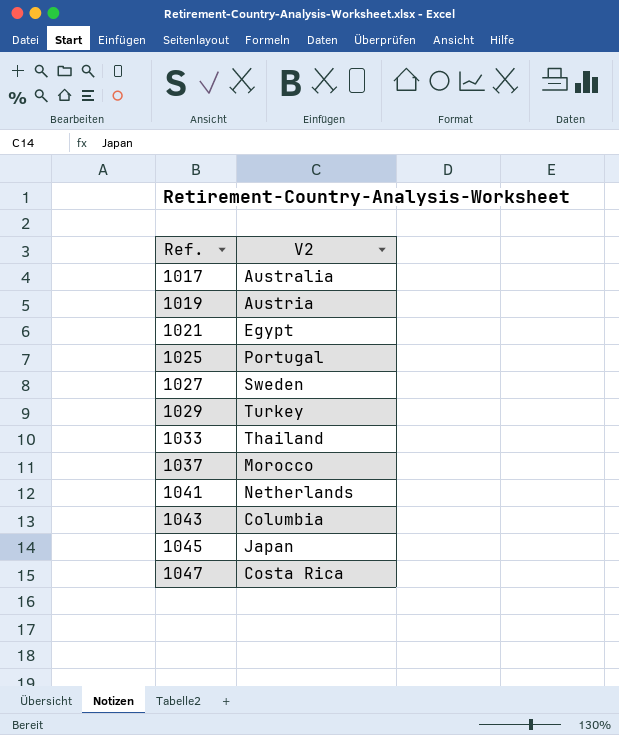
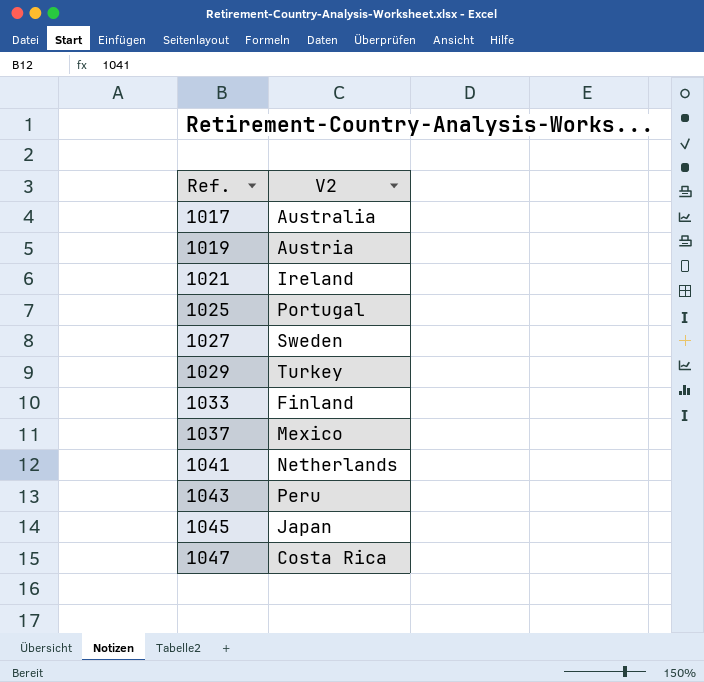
1021 | V2: Egypt -> Ireland
1033 | V2: Thailand -> Finland
1037 | V2: Morocco -> Mexico
1043 | V2: Columbia -> Peru

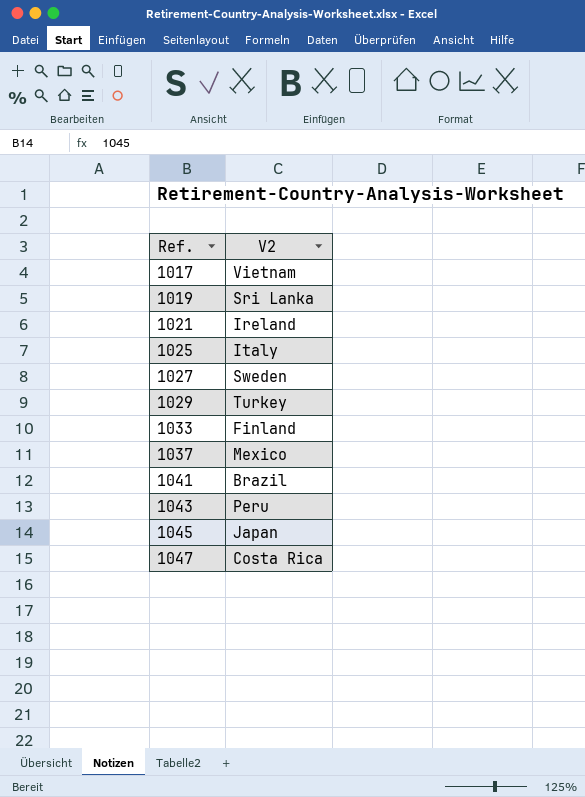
1017 | V2: Australia -> Vietnam
1019 | V2: Austria -> Sri Lanka
1025 | V2: Portugal -> Italy
1041 | V2: Netherlands -> Brazil

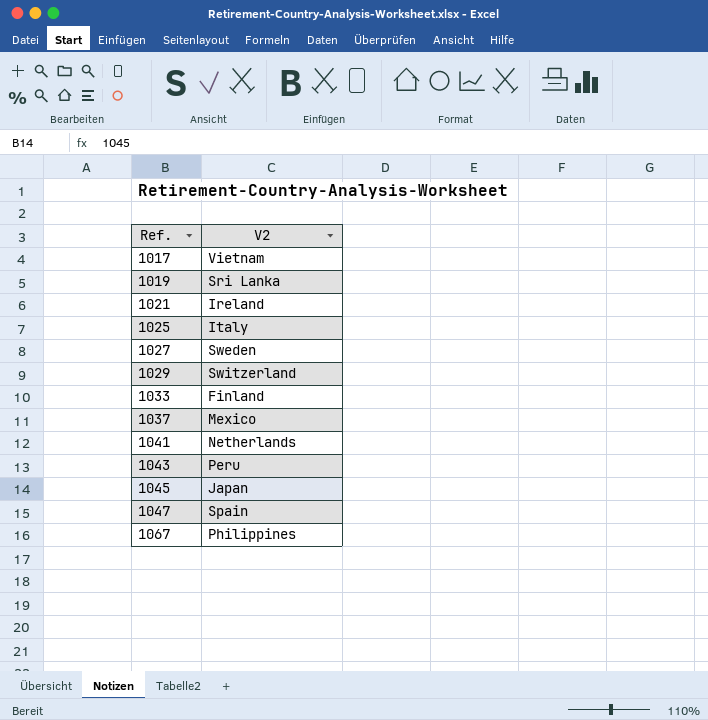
1029 | V2: Turkey -> Switzerland
1041 | V2: Brazil -> Netherlands
1047 | V2: Costa Rica -> Spain
row 1067: none -> Philippines

